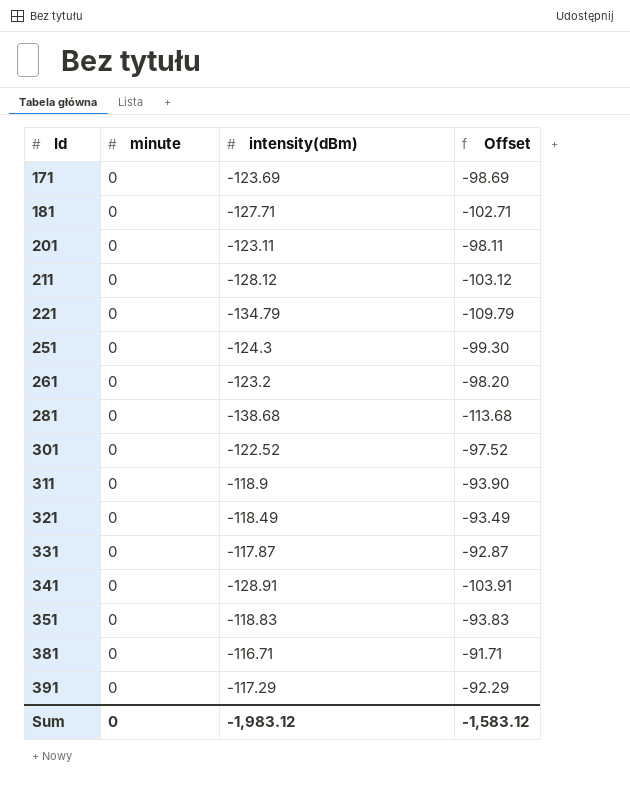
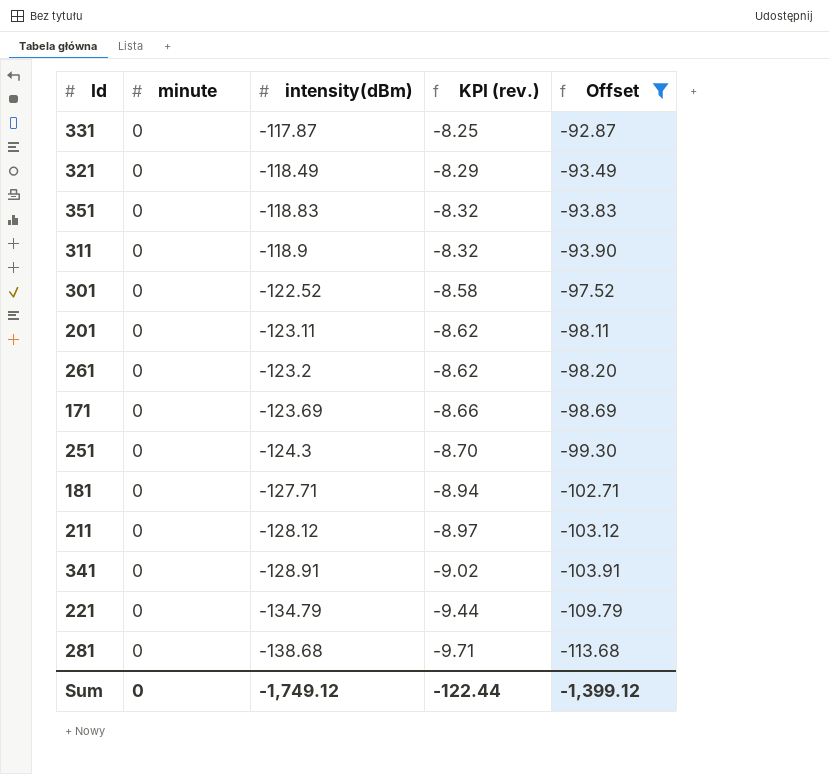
filter: none -> Offset <= -92.87
row order: Id ascending -> intensity(dBm) descending
column KPI (rev.) | formula: none -> [intensity(dBm)] * 0.07
Sum | intensity(dBm): -1,983.12 -> -1,749.12
Sum | Offset: -1,583.12 -> -1,399.12

